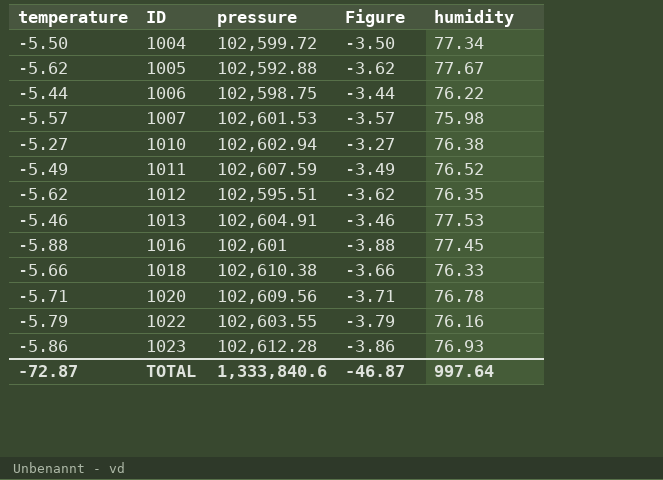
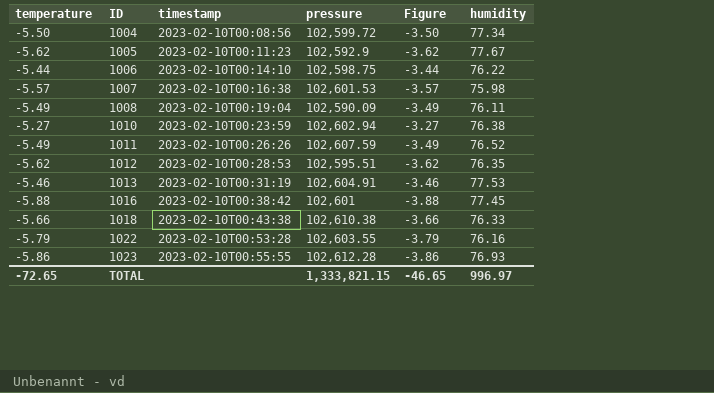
column timestamp | position: none -> 3
row 1020: -5.71 | 102,609.56 | -3.71 | 76.78 -> none
1005 | pressure: 102,592.88 -> 102,592.9
row 1008: none -> -5.49 | 2023-02-10T00:19:04 | 102,590.09 | -3.49 | 76.11
TOTAL | temperature: -72.87 -> -72.65
TOTAL | pressure: 1,333,840.6 -> 1,333,821.15
TOTAL | Figure: -46.87 -> -46.65
TOTAL | humidity: 997.64 -> 996.97

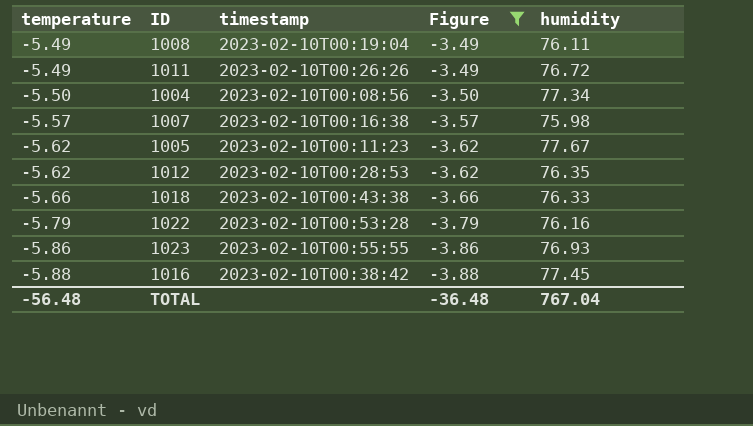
filter: none -> Figure <= -3.49
row order: ID ascending -> temperature descending
column pressure | position: 4 -> none
1011 | humidity: 76.52 -> 76.72
TOTAL | temperature: -72.65 -> -56.48
TOTAL | Figure: -46.65 -> -36.48
TOTAL | humidity: 996.97 -> 767.04

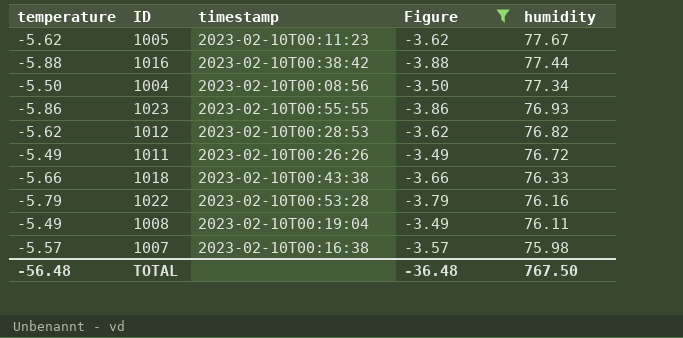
row order: temperature descending -> humidity descending
1016 | humidity: 77.45 -> 77.44
1012 | humidity: 76.35 -> 76.82
TOTAL | humidity: 767.04 -> 767.50

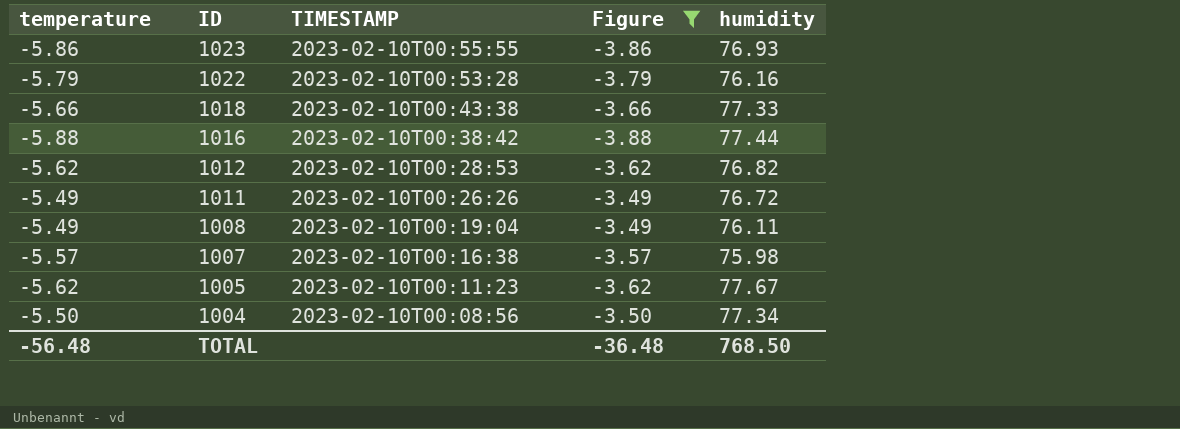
row order: humidity descending -> ID descending
column name: timestamp -> TIMESTAMP
1018 | humidity: 76.33 -> 77.33
TOTAL | humidity: 767.50 -> 768.50

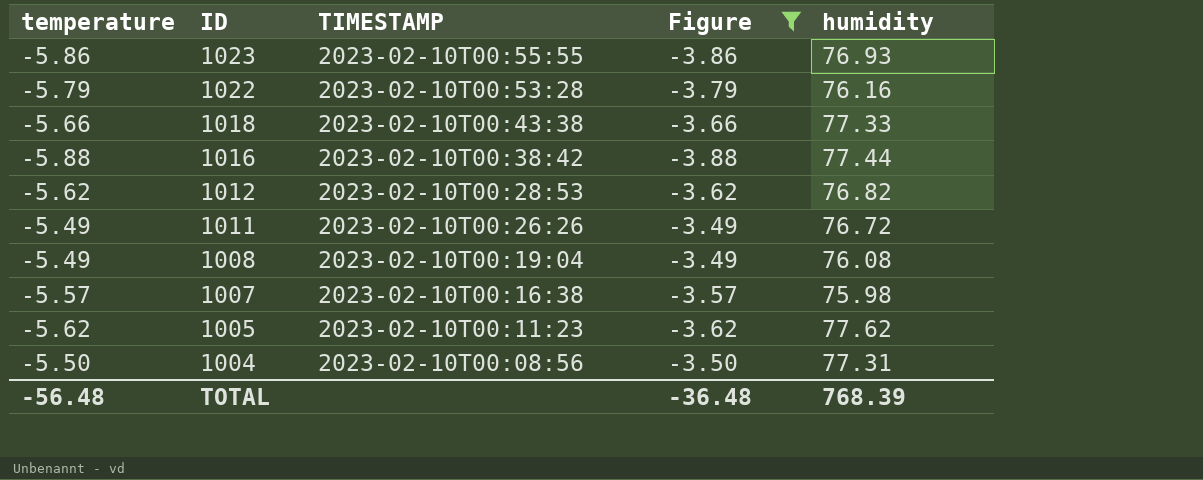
1008 | humidity: 76.11 -> 76.08
1005 | humidity: 77.67 -> 77.62
1004 | humidity: 77.34 -> 77.31
TOTAL | humidity: 768.50 -> 768.39

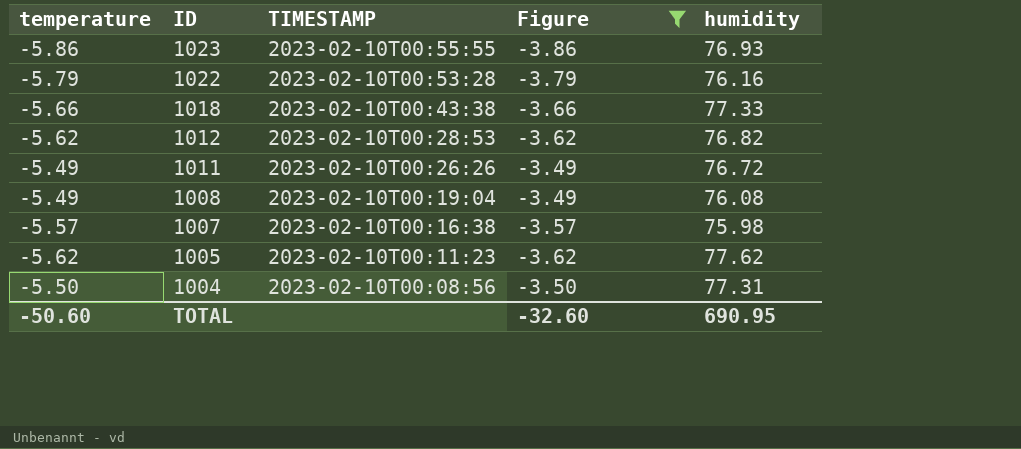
row 1016: -5.88 | 2023-02-10T00:38:42 | -3.88 | 77.44 -> none
TOTAL | temperature: -56.48 -> -50.60
TOTAL | Figure: -36.48 -> -32.60
TOTAL | humidity: 768.39 -> 690.95

